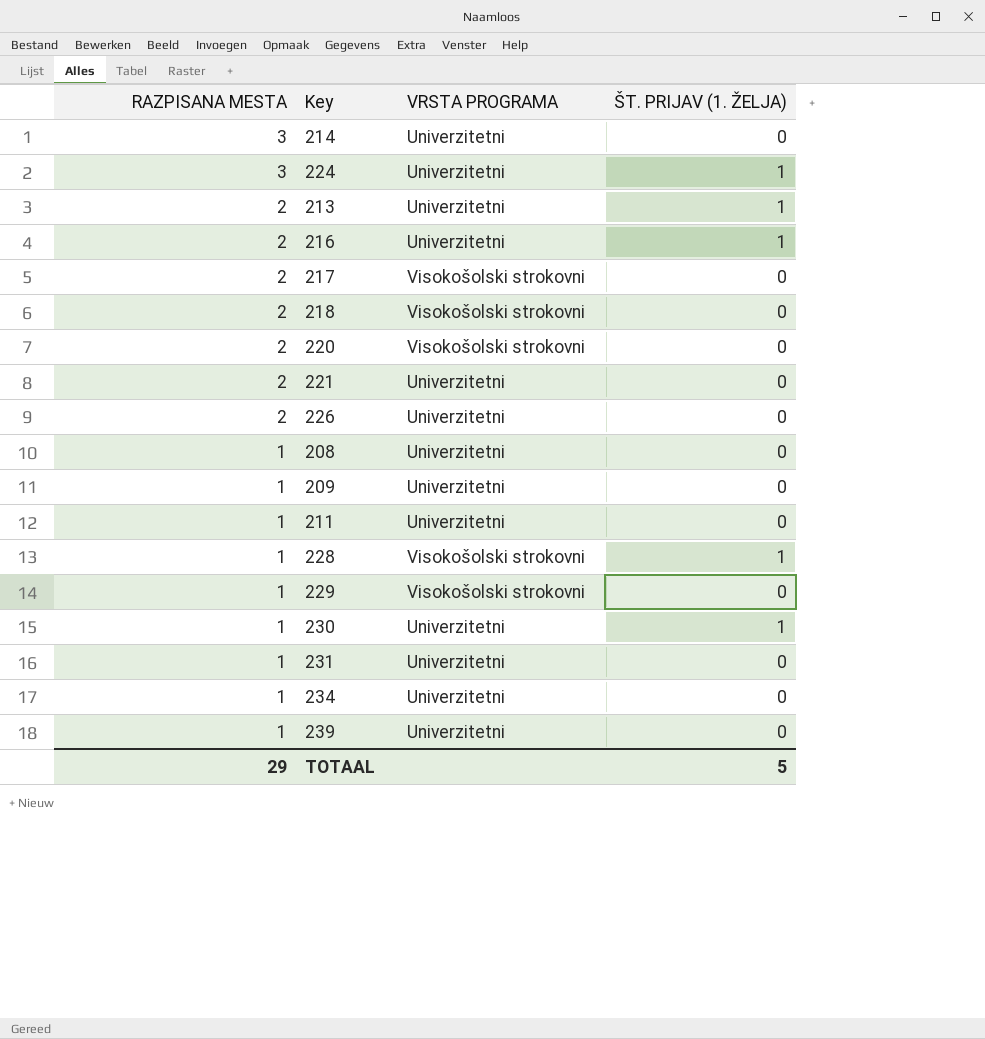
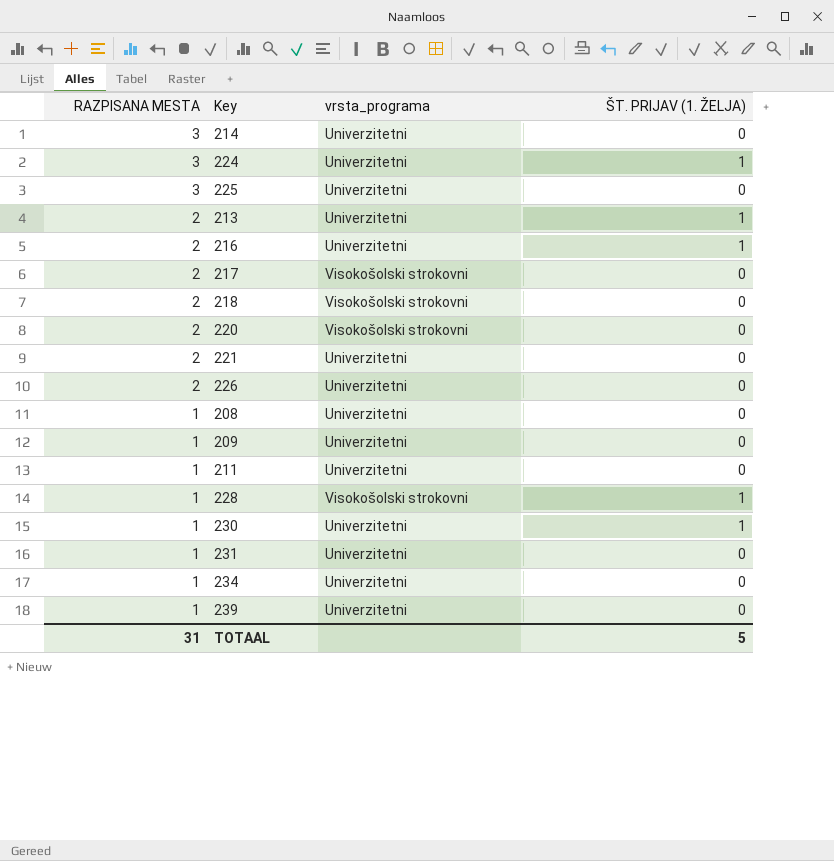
column name: VRSTA PROGRAMA -> vrsta_programa
row 229: 1 | Visokošolski strokovni | 0 -> none
row 225: none -> 3 | Univerzitetni | 0
TOTAAL | RAZPISANA MESTA: 29 -> 31

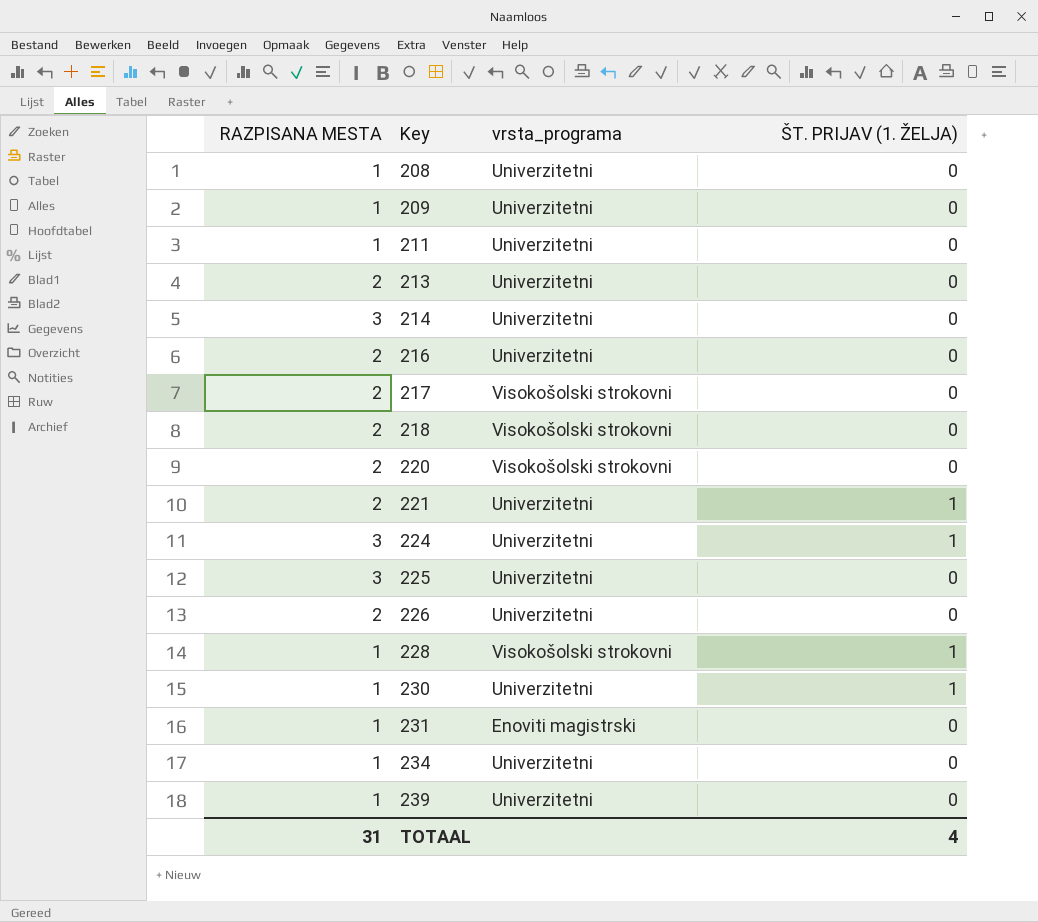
row order: RAZPISANA MESTA descending -> Key ascending
213 | ŠT. PRIJAV (1. ŽELJA): 1 -> 0
216 | ŠT. PRIJAV (1. ŽELJA): 1 -> 0
221 | ŠT. PRIJAV (1. ŽELJA): 0 -> 1
231 | vrsta_programa: Univerzitetni -> Enoviti magistrski
TOTAAL | ŠT. PRIJAV (1. ŽELJA): 5 -> 4

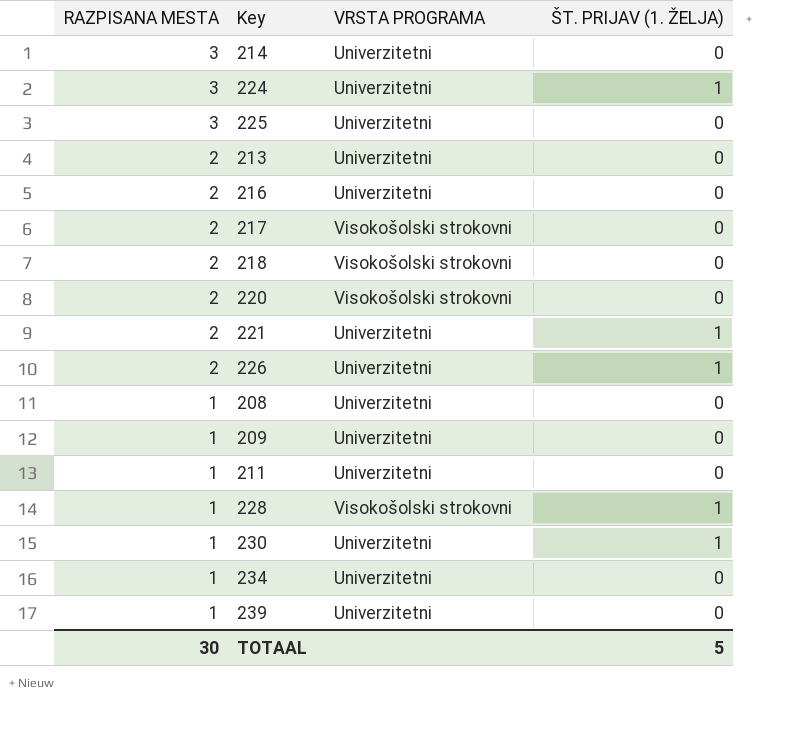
row order: Key ascending -> RAZPISANA MESTA descending
column name: vrsta_programa -> VRSTA PROGRAMA
row 231: 1 | Enoviti magistrski | 0 -> none
226 | ŠT. PRIJAV (1. ŽELJA): 0 -> 1
TOTAAL | RAZPISANA MESTA: 31 -> 30
TOTAAL | ŠT. PRIJAV (1. ŽELJA): 4 -> 5

